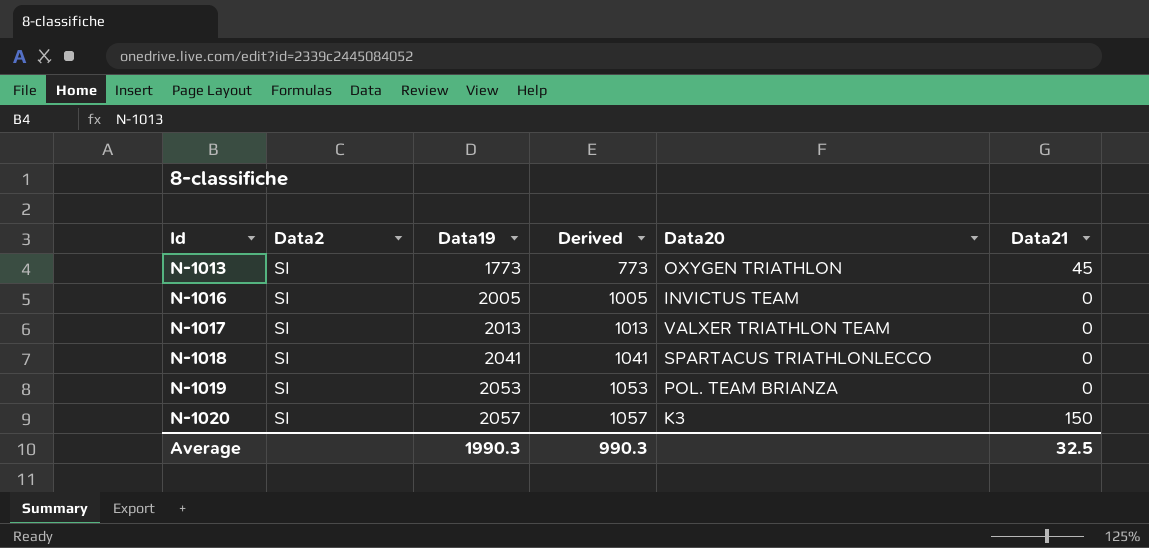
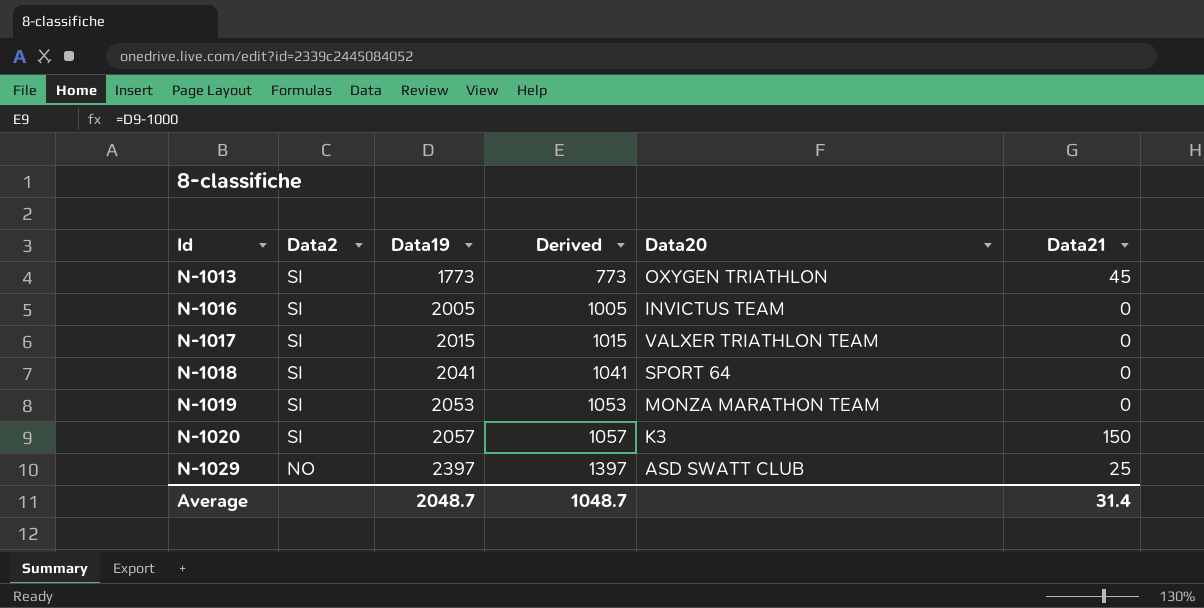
N-1017 | Data19: 2013 -> 2015
N-1017 | Derived: 1013 -> 1015
N-1018 | Data20: SPARTACUS TRIATHLONLECCO -> SPORT 64
N-1019 | Data20: POL. TEAM BRIANZA -> MONZA MARATHON TEAM
row N-1029: none -> NO | 2397 | 1397 | ASD SWATT CLUB | 25
Average | Data19: 1990.3 -> 2048.7
Average | Derived: 990.3 -> 1048.7
Average | Data21: 32.5 -> 31.4

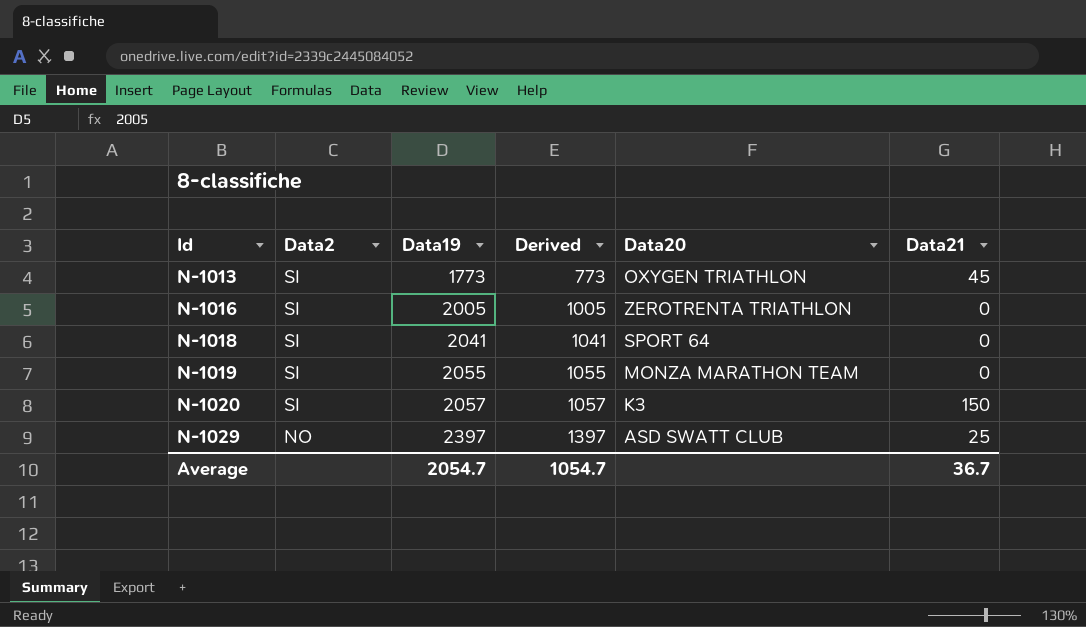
row N-1017: SI | 2015 | 1015 | VALXER TRIATHLON TEAM | 0 -> none
N-1016 | Data20: INVICTUS TEAM -> ZEROTRENTA TRIATHLON
N-1019 | Data19: 2053 -> 2055
N-1019 | Derived: 1053 -> 1055
Average | Data19: 2048.7 -> 2054.7
Average | Derived: 1048.7 -> 1054.7
Average | Data21: 31.4 -> 36.7

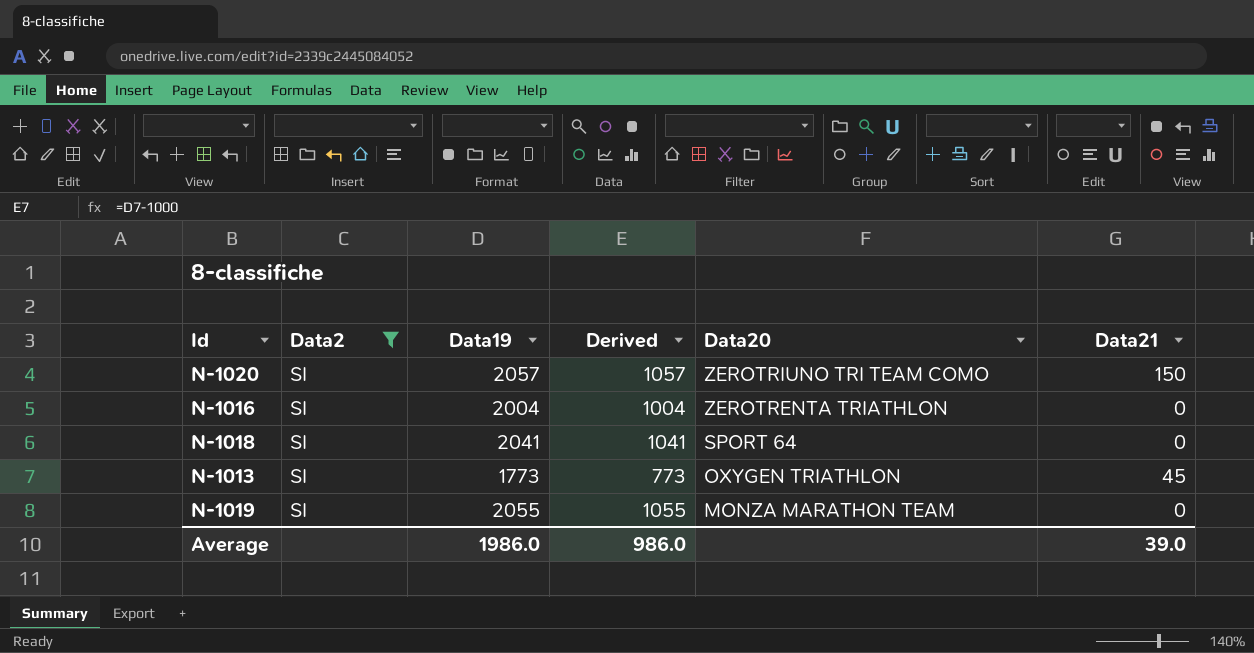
filter: none -> Data2 = SI
row order: Id ascending -> Data20 descending
N-1020 | Data20: K3 -> ZEROTRIUNO TRI TEAM COMO
N-1016 | Data19: 2005 -> 2004
N-1016 | Derived: 1005 -> 1004
Average | Data19: 2054.7 -> 1986.0
Average | Derived: 1054.7 -> 986.0
Average | Data21: 36.7 -> 39.0

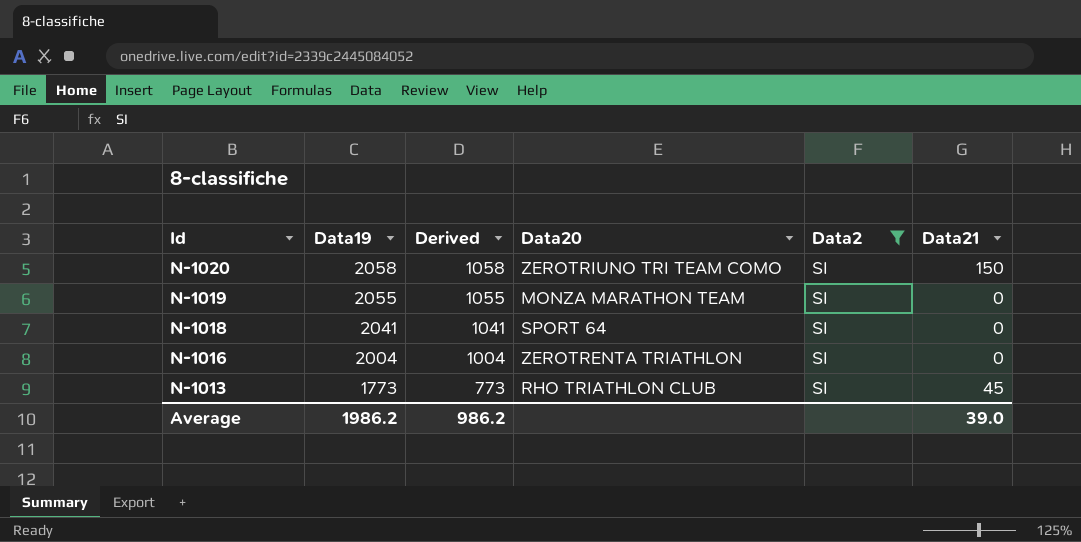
row order: Data20 descending -> Id descending
column Data2 | position: 2 -> 5
N-1020 | Data19: 2057 -> 2058
N-1020 | Derived: 1057 -> 1058
N-1013 | Data20: OXYGEN TRIATHLON -> RHO TRIATHLON CLUB
Average | Data19: 1986.0 -> 1986.2
Average | Derived: 986.0 -> 986.2

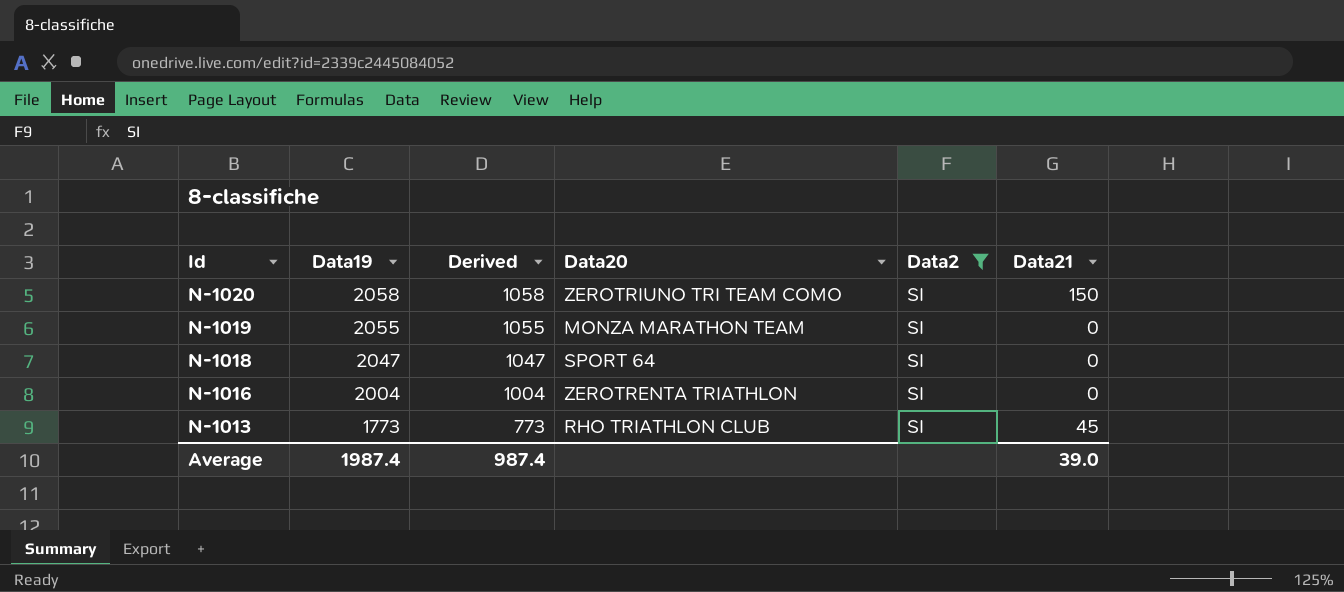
N-1018 | Data19: 2041 -> 2047
N-1018 | Derived: 1041 -> 1047
Average | Data19: 1986.2 -> 1987.4
Average | Derived: 986.2 -> 987.4

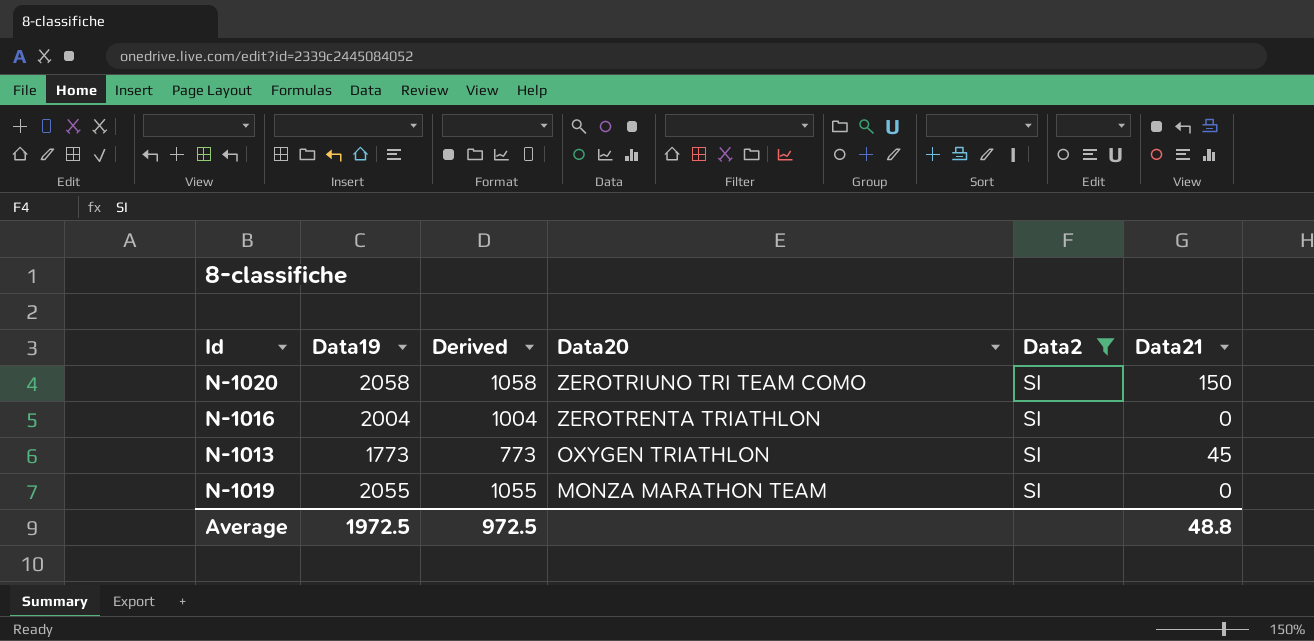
row order: Id descending -> Data20 descending
row N-1018: 2047 | 1047 | SPORT 64 | SI | 0 -> none
N-1013 | Data20: RHO TRIATHLON CLUB -> OXYGEN TRIATHLON
Average | Data19: 1987.4 -> 1972.5
Average | Derived: 987.4 -> 972.5
Average | Data21: 39.0 -> 48.8

